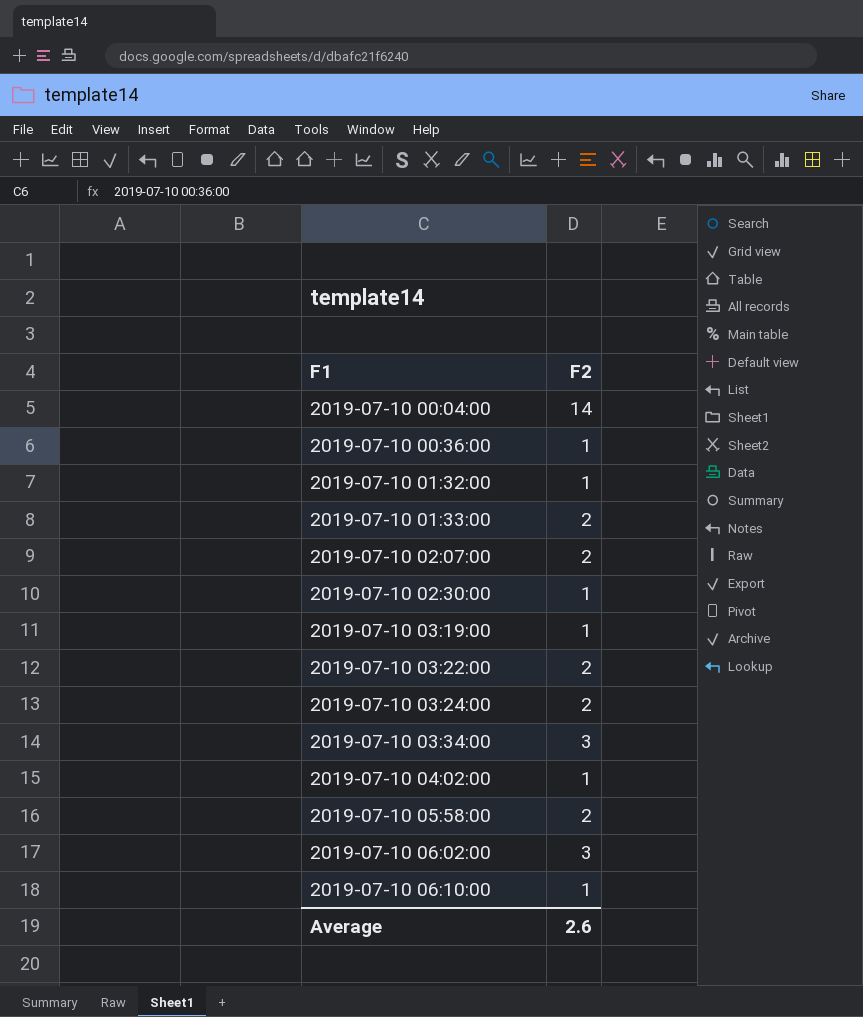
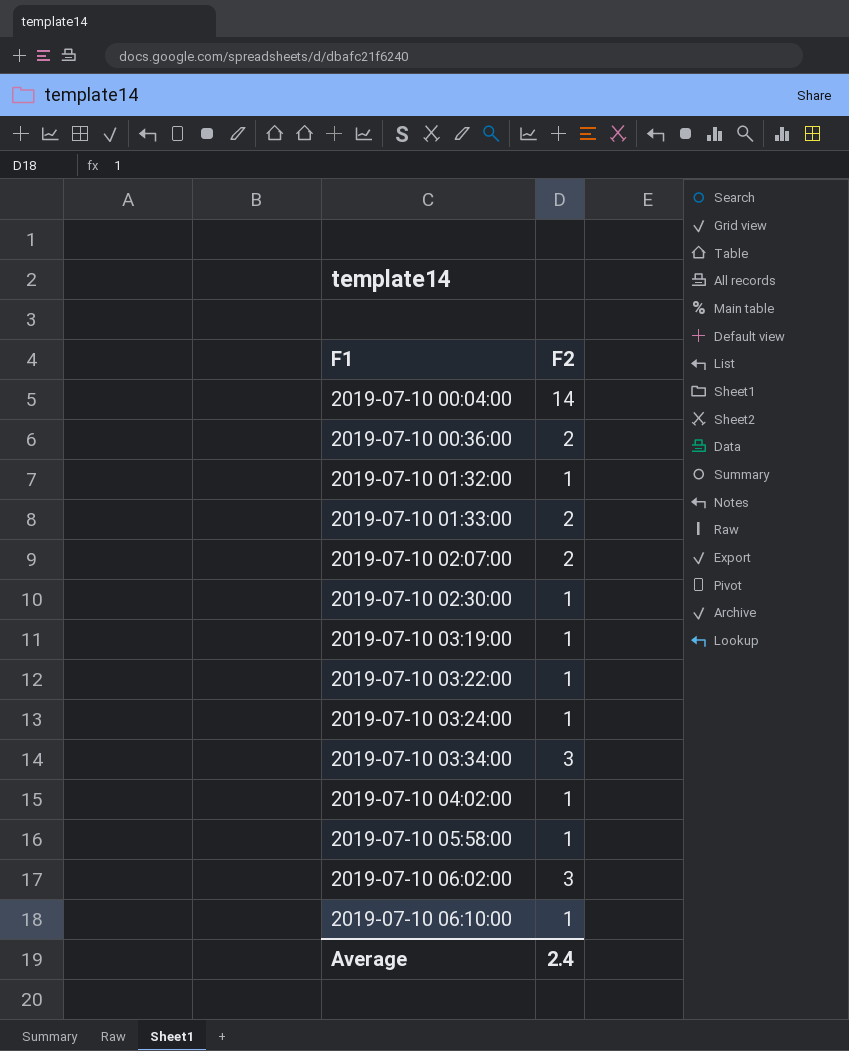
2019-07-10 00:36:00 | F2: 1 -> 2
2019-07-10 03:22:00 | F2: 2 -> 1
2019-07-10 03:24:00 | F2: 2 -> 1
2019-07-10 05:58:00 | F2: 2 -> 1
Average | F2: 2.6 -> 2.4

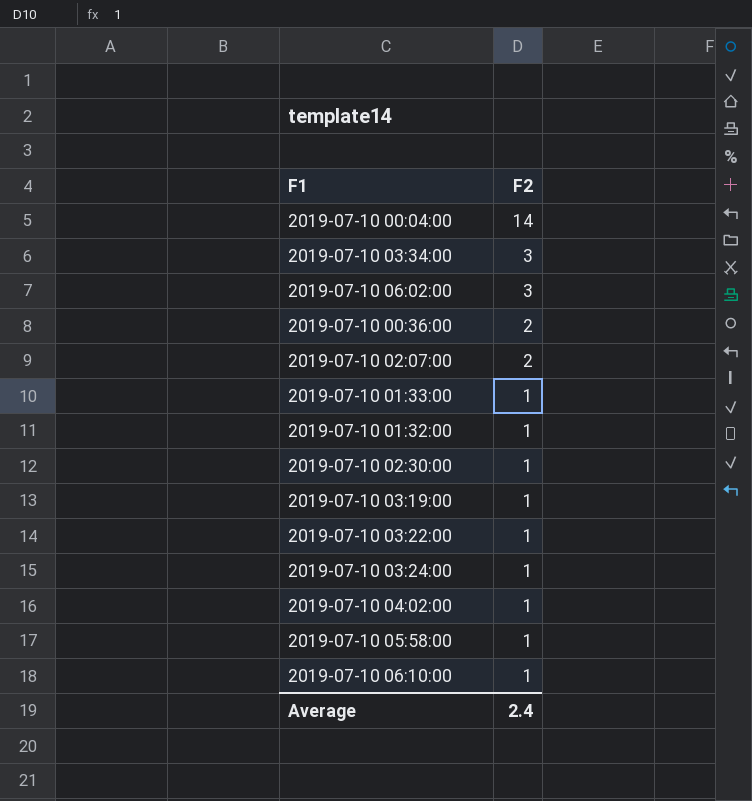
row order: F1 ascending -> F2 descending
2019-07-10 01:33:00 | F2: 2 -> 1

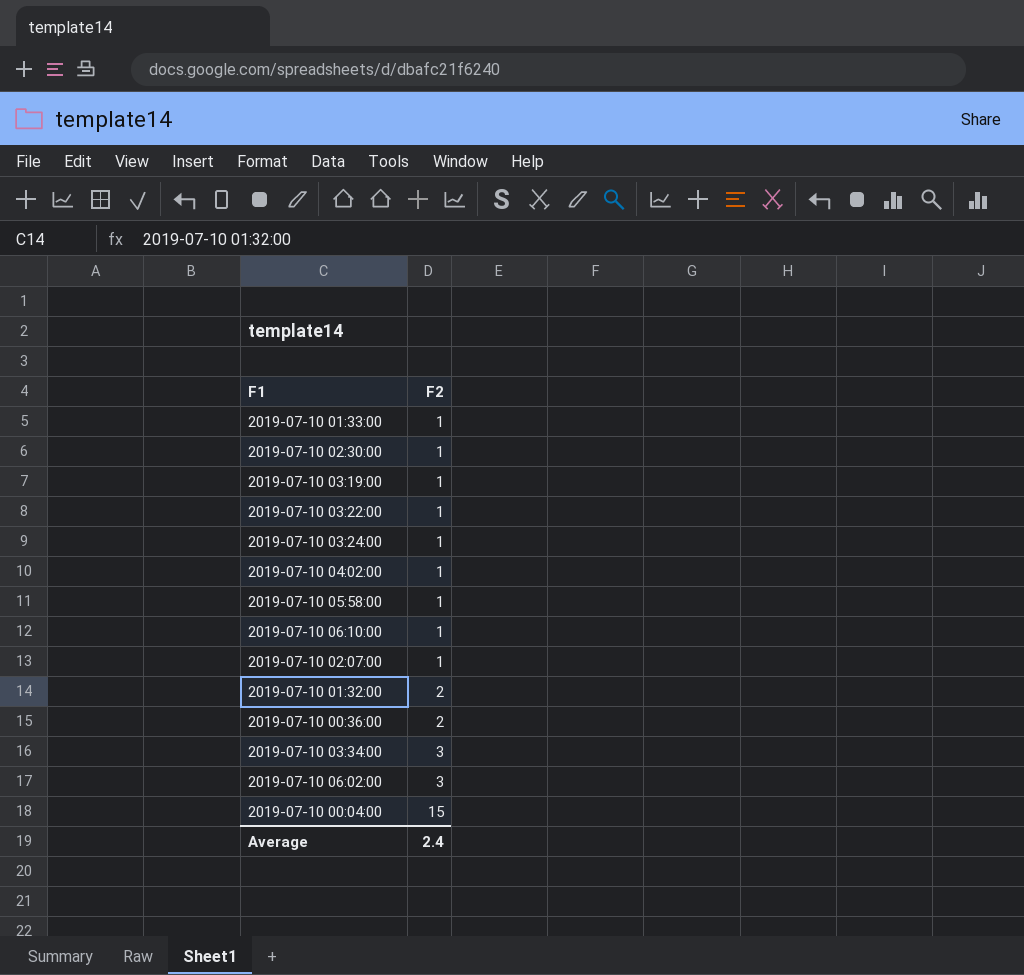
row order: F2 descending -> F2 ascending
2019-07-10 02:07:00 | F2: 2 -> 1
2019-07-10 01:32:00 | F2: 1 -> 2
2019-07-10 00:04:00 | F2: 14 -> 15

